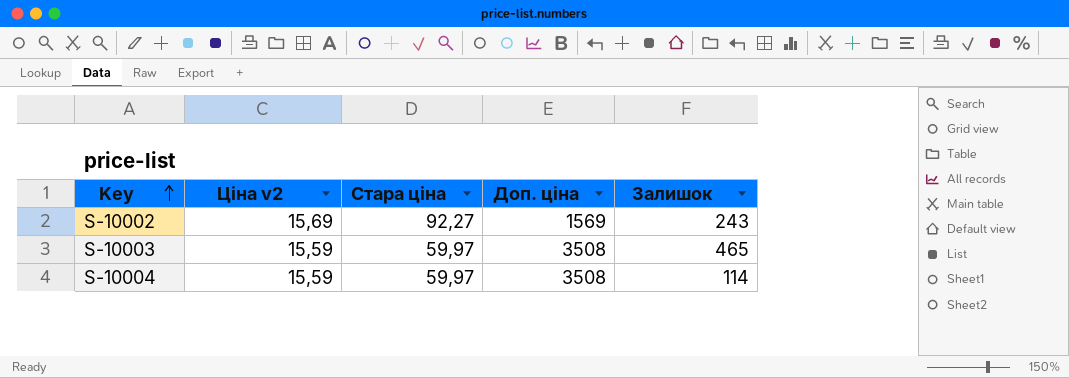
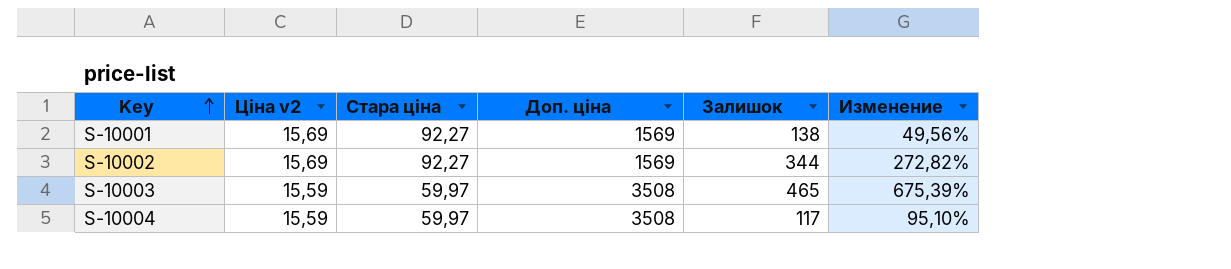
column Изменение | formula: none -> ([Залишок] - [Стара ціна]) / [Стара ціна]
row S-10001: none -> 15,69 | 92,27 | 1569 | 138 | 49,56%
S-10002 | Залишок: 243 -> 344
S-10004 | Залишок: 114 -> 117

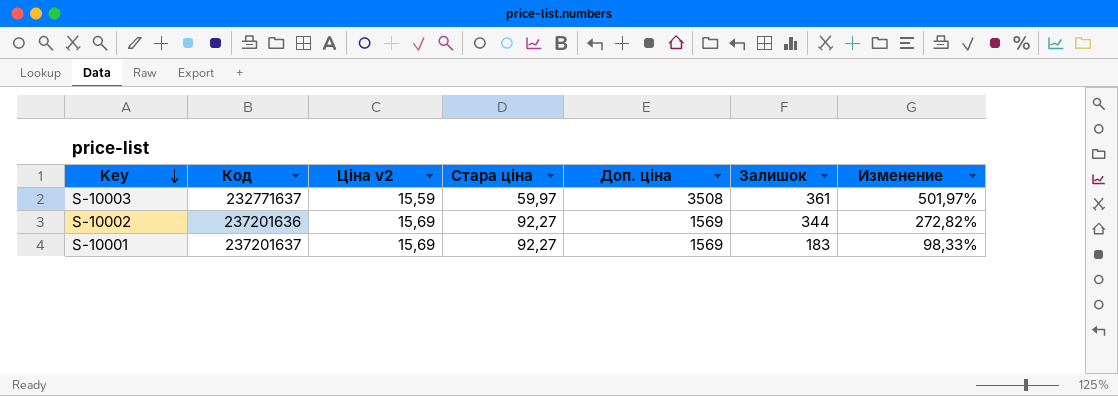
row order: Key ascending -> Key descending
column Код | position: none -> 2
row S-10004: 15,59 | 59,97 | 3508 | 117 | 95,10% -> none
S-10003 | Залишок: 465 -> 361
S-10003 | Изменение: 675,39% -> 501,97%
S-10001 | Залишок: 138 -> 183
S-10001 | Изменение: 49,56% -> 98,33%

